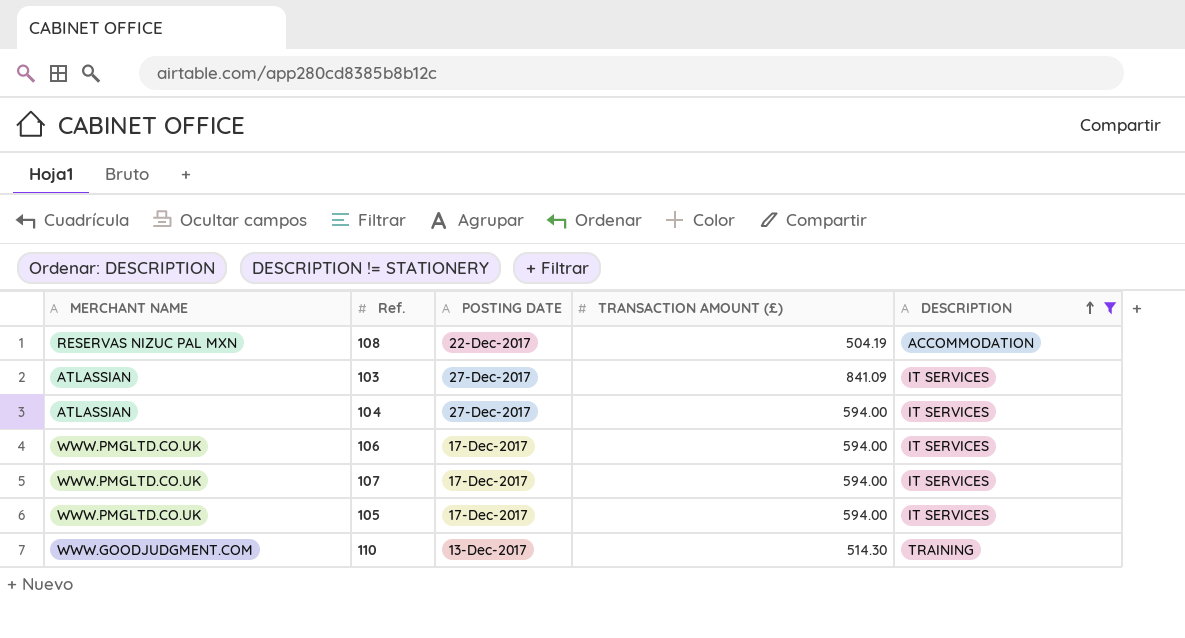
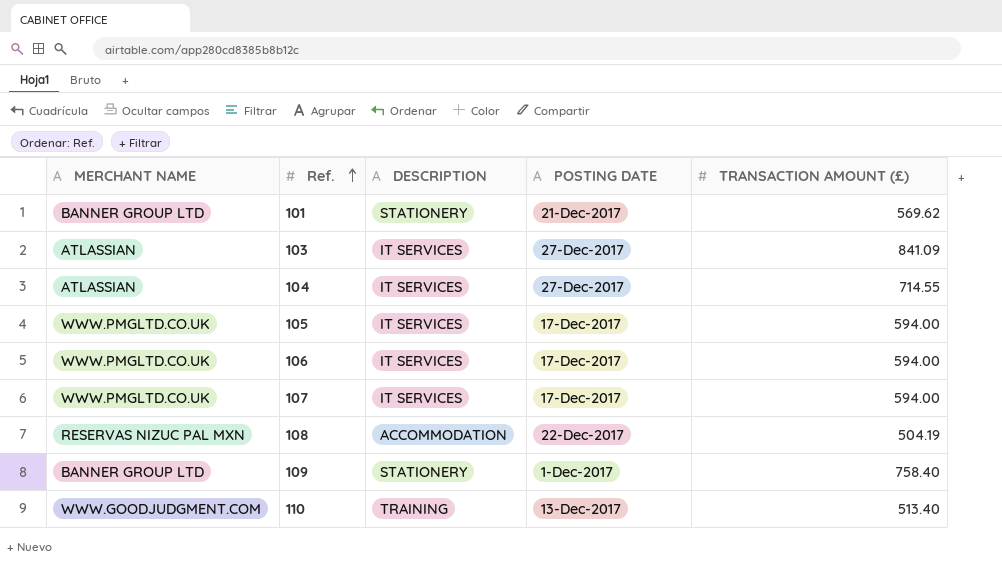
filter: DESCRIPTION != STATIONERY -> none
row order: DESCRIPTION ascending -> Ref. ascending
column DESCRIPTION | position: 5 -> 3
104 | TRANSACTION AMOUNT (£): 594.00 -> 714.55
110 | TRANSACTION AMOUNT (£): 514.30 -> 513.40

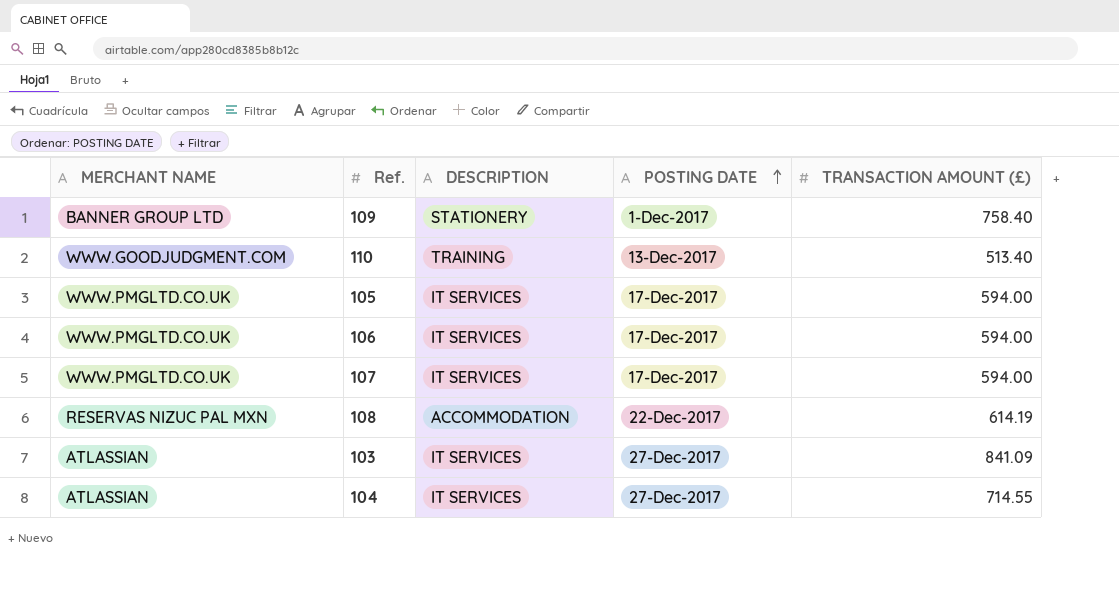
row order: Ref. ascending -> POSTING DATE ascending
row 101: BANNER GROUP LTD | STATIONERY | 21-Dec-2017 | 569.62 -> none
108 | TRANSACTION AMOUNT (£): 504.19 -> 614.19

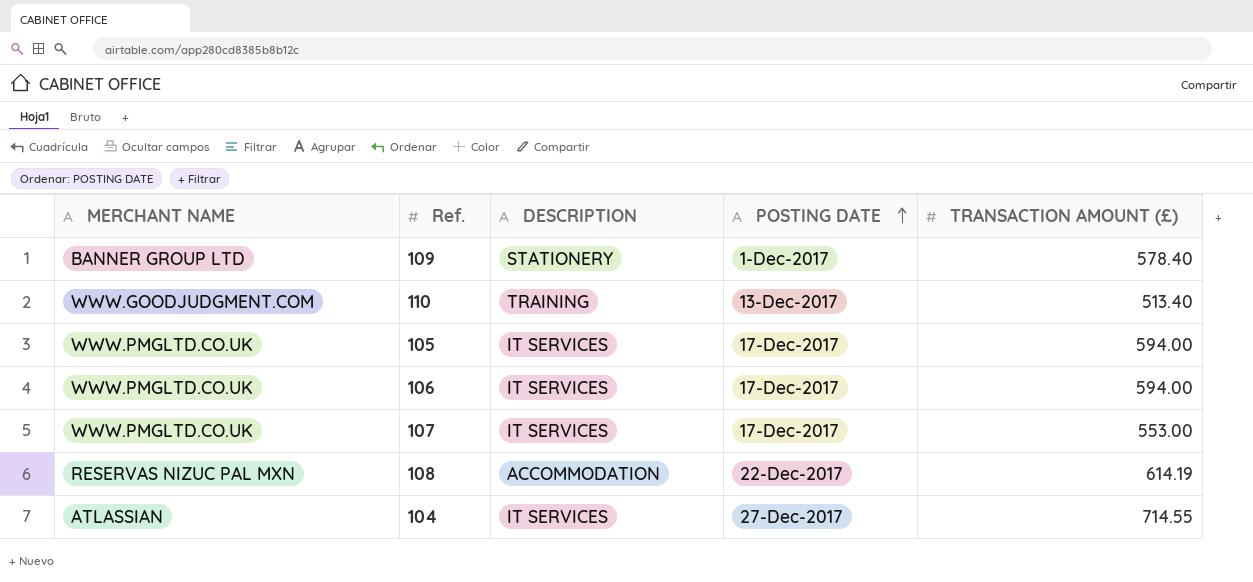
row 103: ATLASSIAN | IT SERVICES | 27-Dec-2017 | 841.09 -> none
109 | TRANSACTION AMOUNT (£): 758.40 -> 578.40
107 | TRANSACTION AMOUNT (£): 594.00 -> 553.00

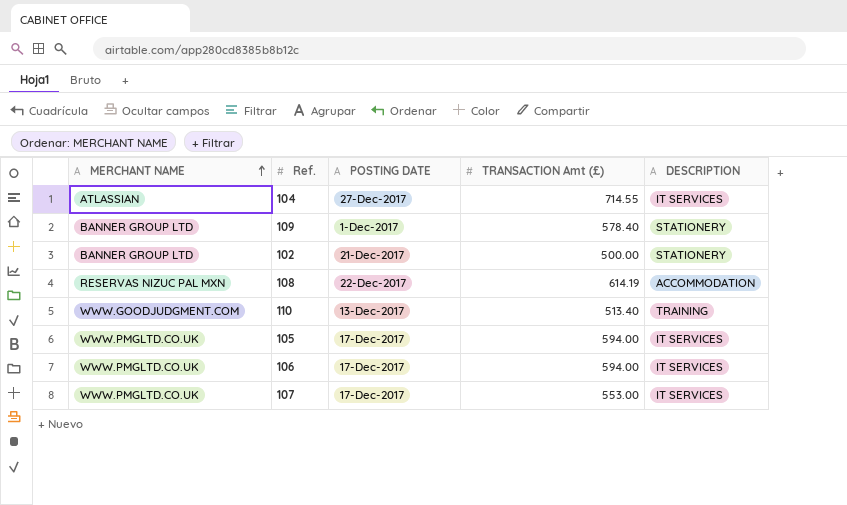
row order: POSTING DATE ascending -> MERCHANT NAME ascending
column name: TRANSACTION AMOUNT (£) -> TRANSACTION Amt (£)
column DESCRIPTION | position: 3 -> 5
row 102: none -> BANNER GROUP LTD | 21-Dec-2017 | 500.00 | STATIONERY

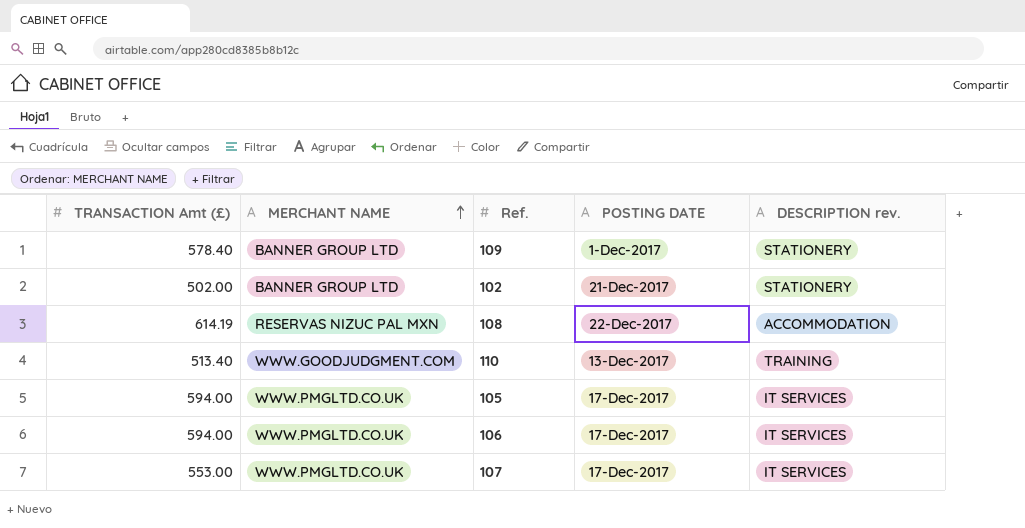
column TRANSACTION Amt (£) | position: 4 -> 1
column name: DESCRIPTION -> DESCRIPTION rev.
row 104: ATLASSIAN | 27-Dec-2017 | 714.55 | IT SERVICES -> none
102 | TRANSACTION Amt (£): 500.00 -> 502.00

